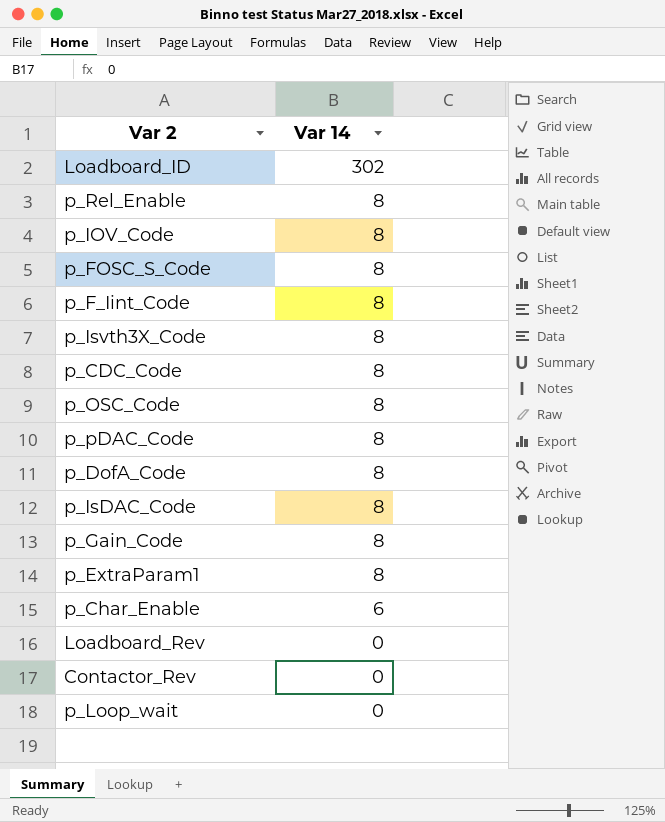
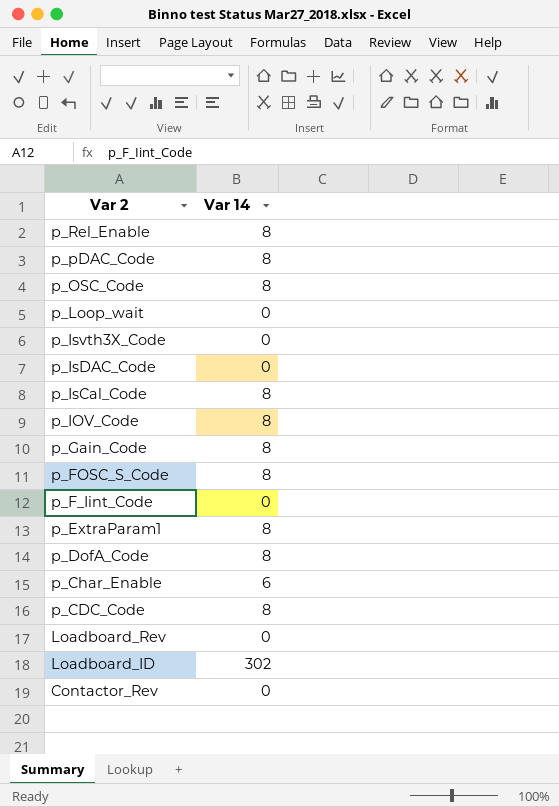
row order: Var 14 descending -> Var 2 descending
p_Isvth3X_Code | Var 14: 8 -> 0
p_IsDAC_Code | Var 14: 8 -> 0
row p_IsCal_Code: none -> 8
p_F_Iint_Code | Var 14: 8 -> 0

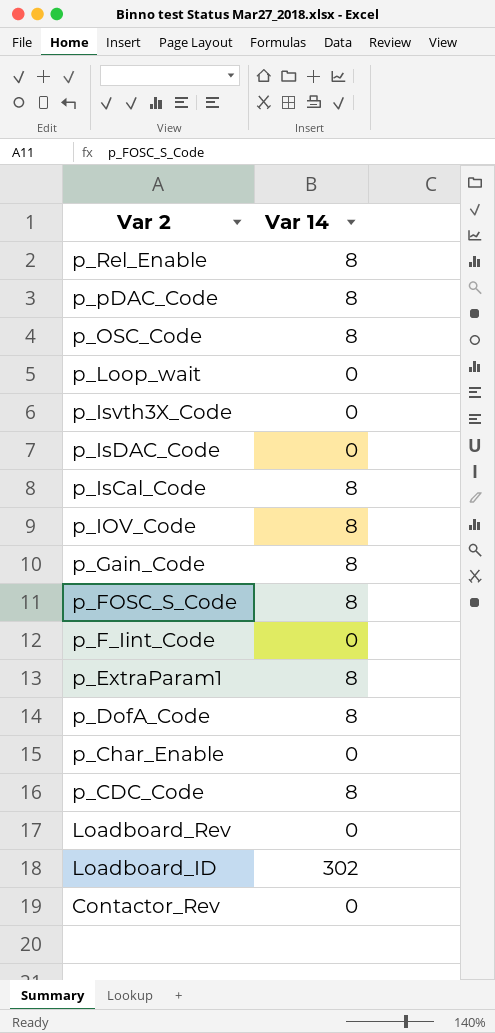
p_Char_Enable | Var 14: 6 -> 0

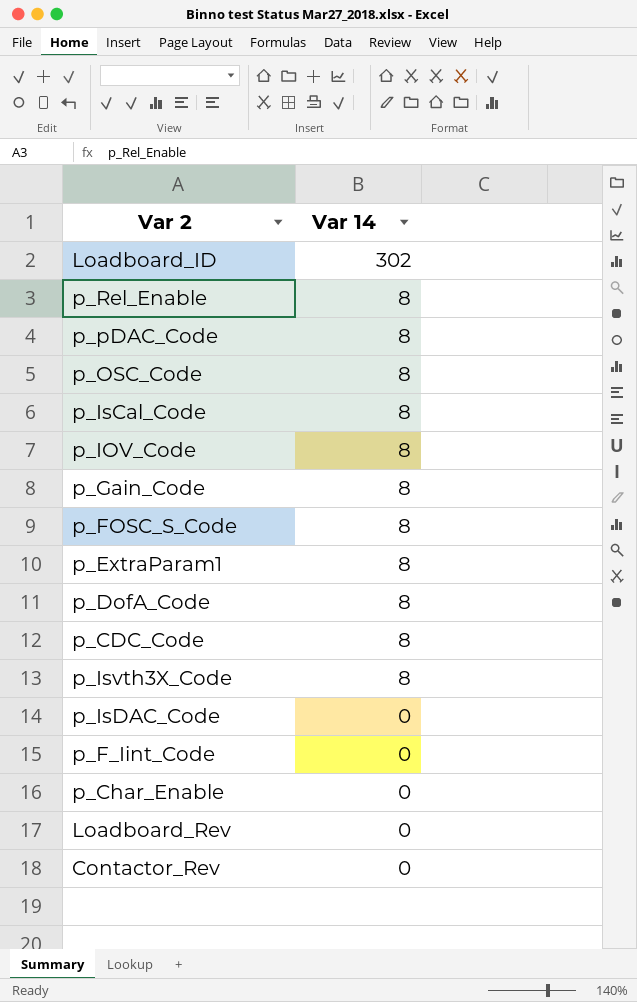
row order: Var 2 descending -> Var 14 descending
row p_Loop_wait: 0 -> none
p_Isvth3X_Code | Var 14: 0 -> 8

